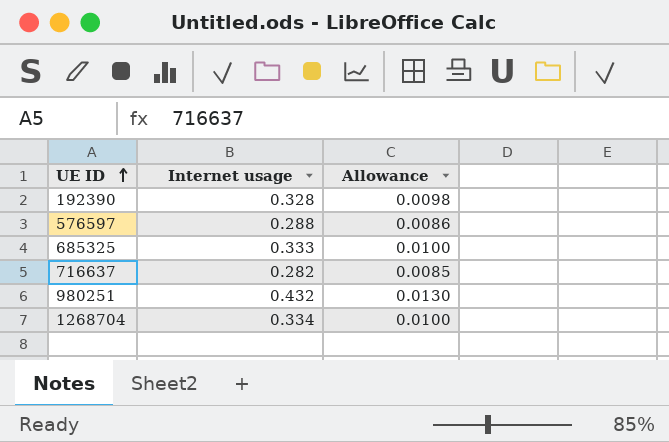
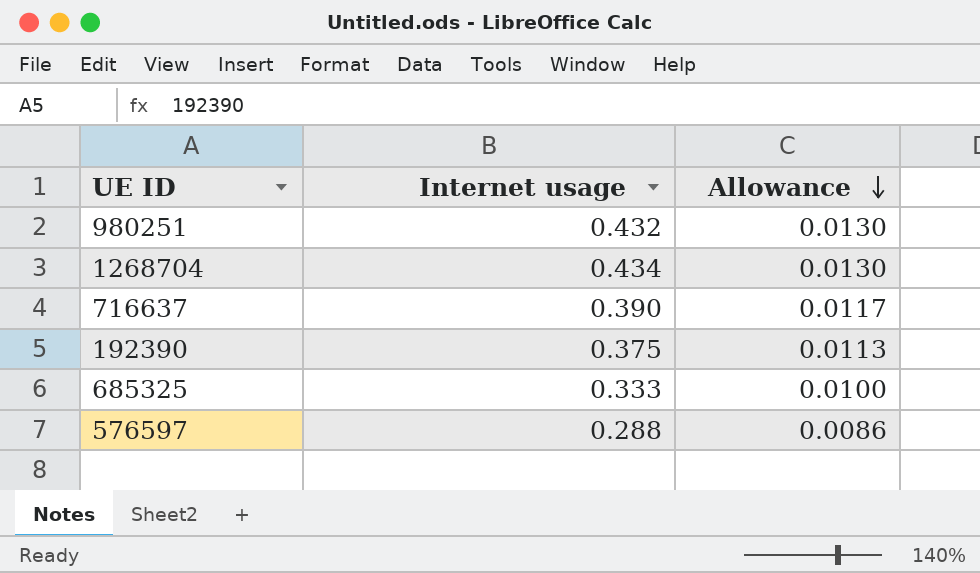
row order: UE ID ascending -> Allowance descending
1268704 | Internet usage: 0.334 -> 0.434
1268704 | Allowance: 0.0100 -> 0.0130
716637 | Internet usage: 0.282 -> 0.390
716637 | Allowance: 0.0085 -> 0.0117
192390 | Internet usage: 0.328 -> 0.375
192390 | Allowance: 0.0098 -> 0.0113

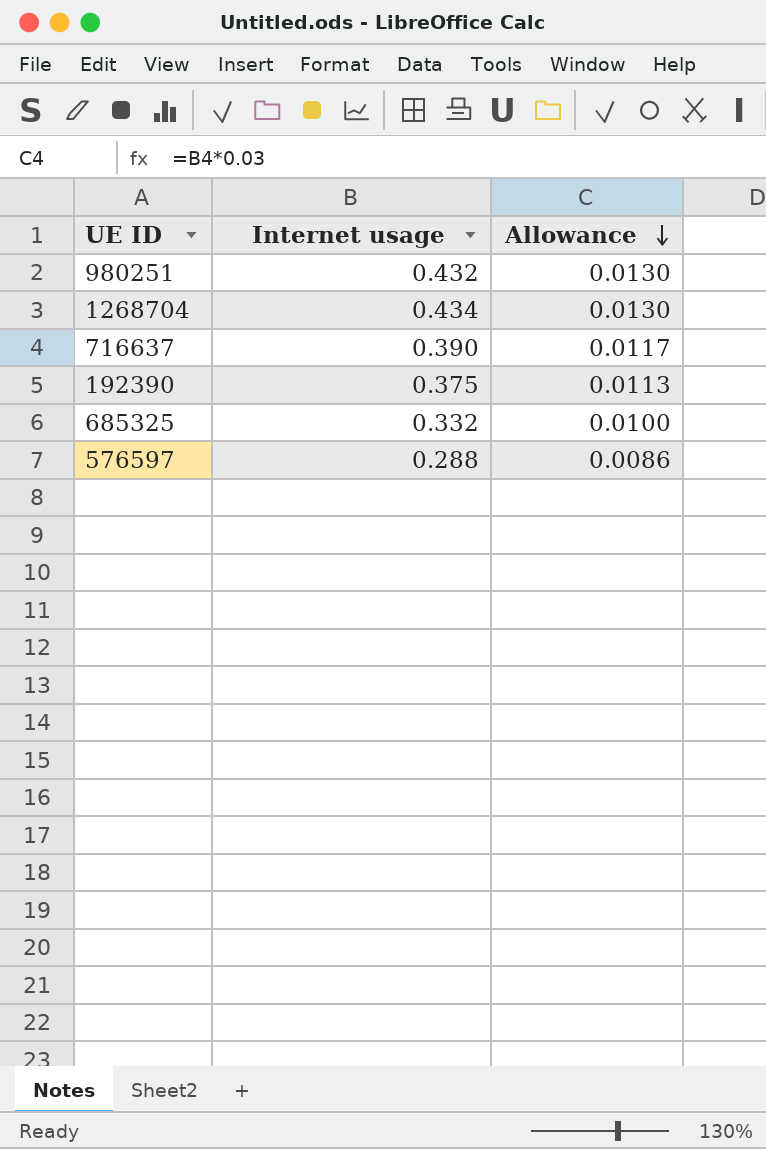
685325 | Internet usage: 0.333 -> 0.332

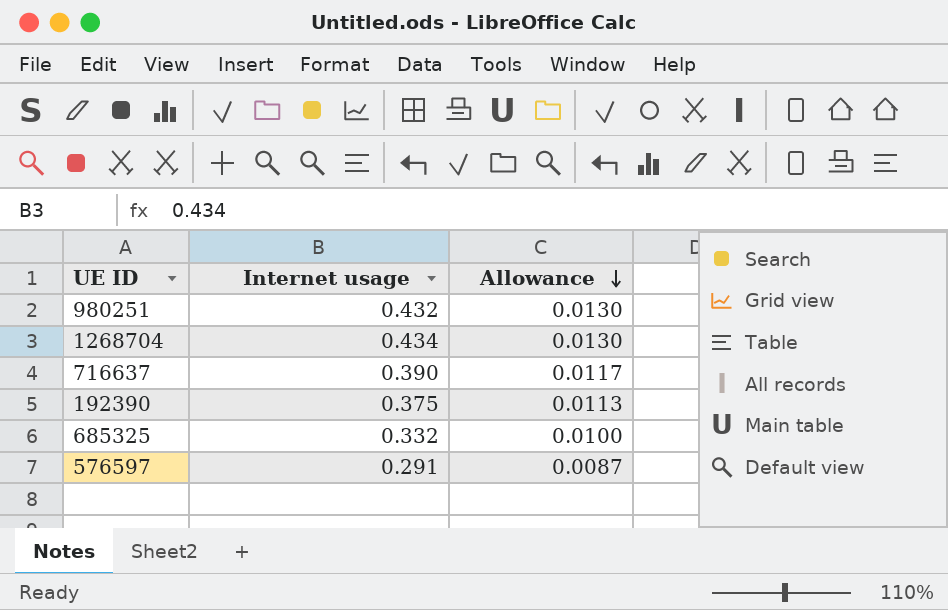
576597 | Internet usage: 0.288 -> 0.291
576597 | Allowance: 0.0086 -> 0.0087

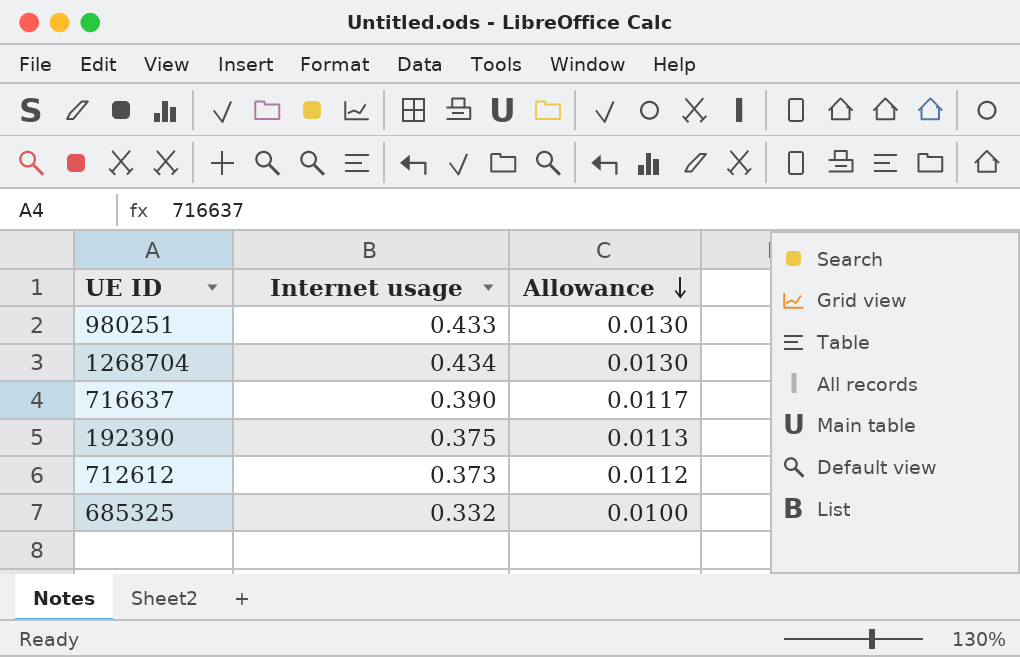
row 576597: 0.291 | 0.0087 -> none
980251 | Internet usage: 0.432 -> 0.433
row 712612: none -> 0.373 | 0.0112

